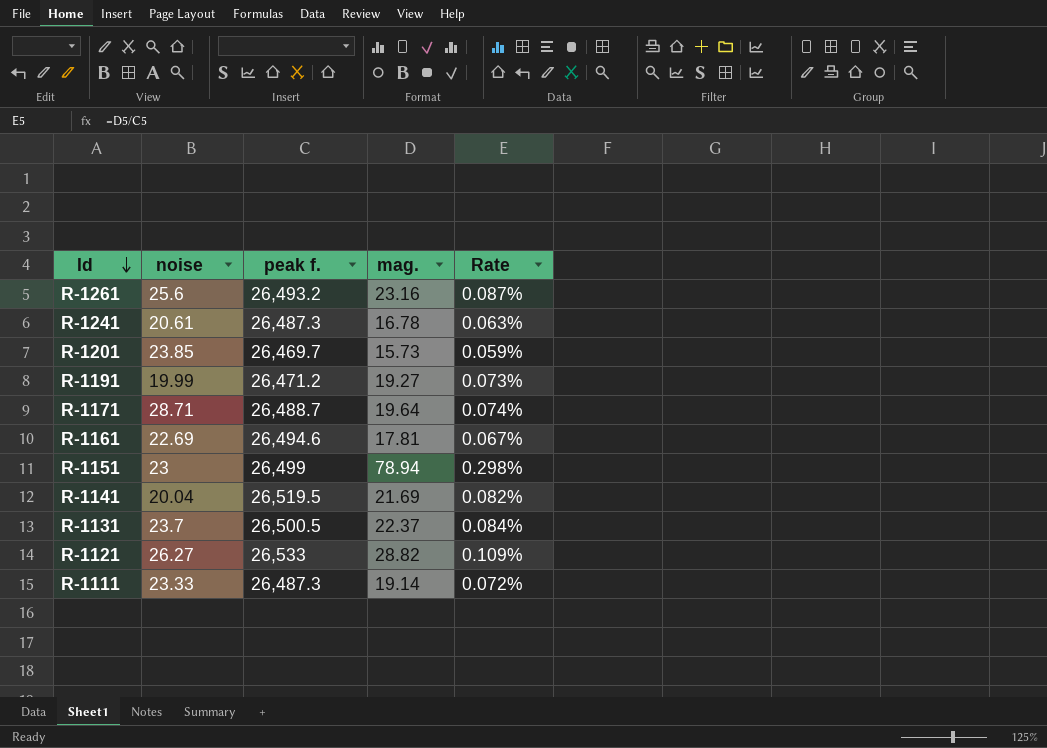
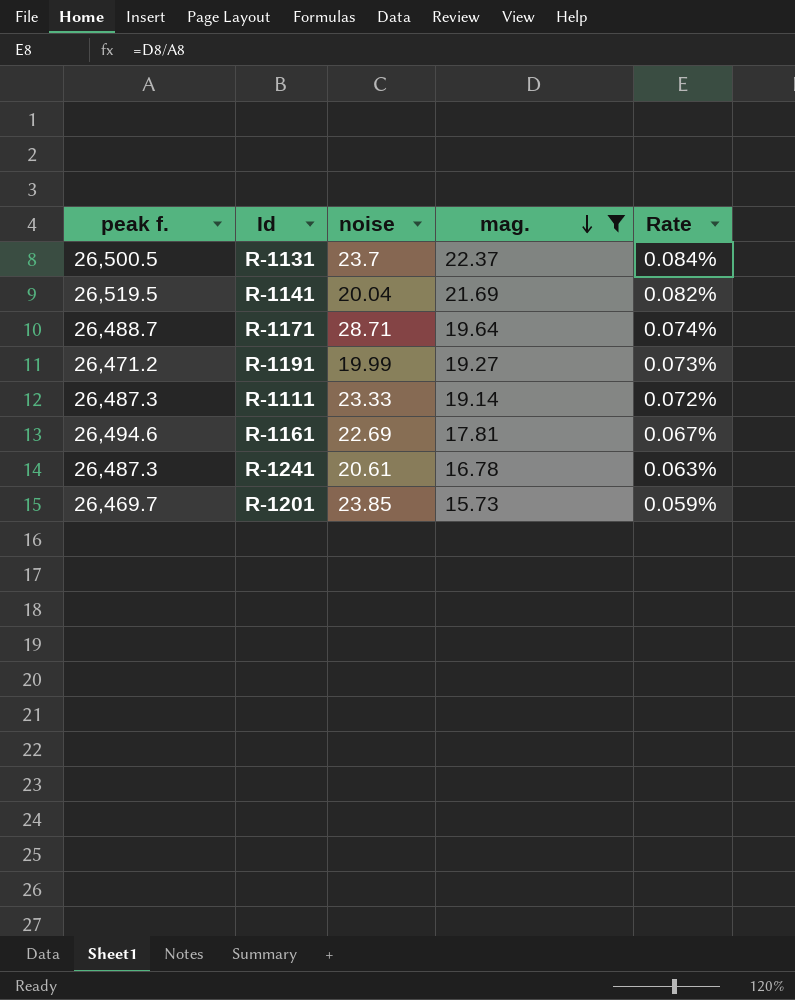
filter: none -> mag. <= 22.37
row order: Id descending -> mag. descending
column peak f. | position: 3 -> 1

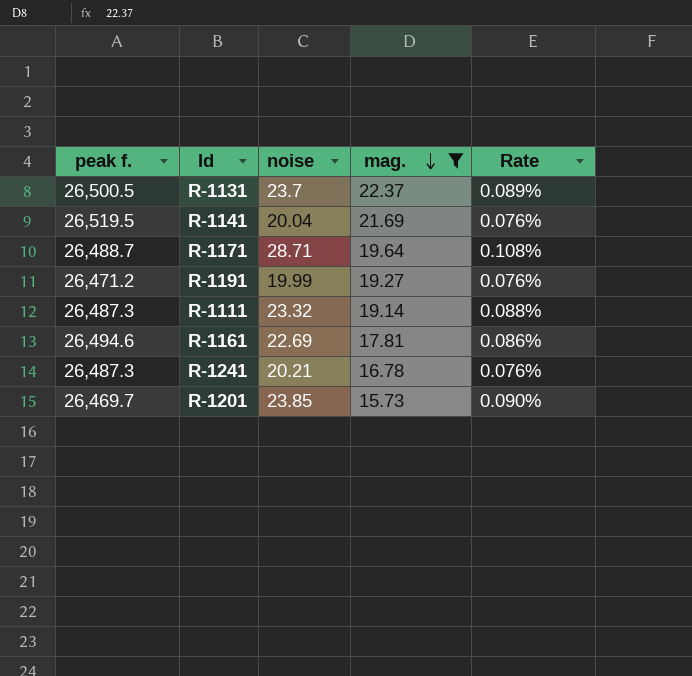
column Rate | formula: [mag.] / [peak f.] -> [noise] / [peak f.]
R-1111 | noise: 23.33 -> 23.32
R-1241 | noise: 20.61 -> 20.21

